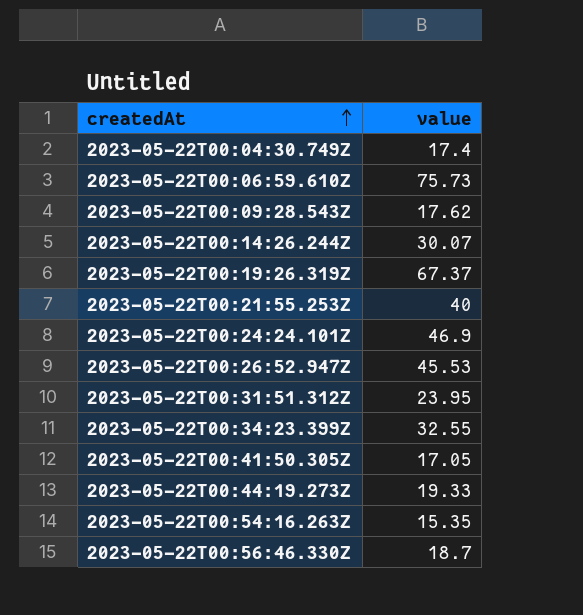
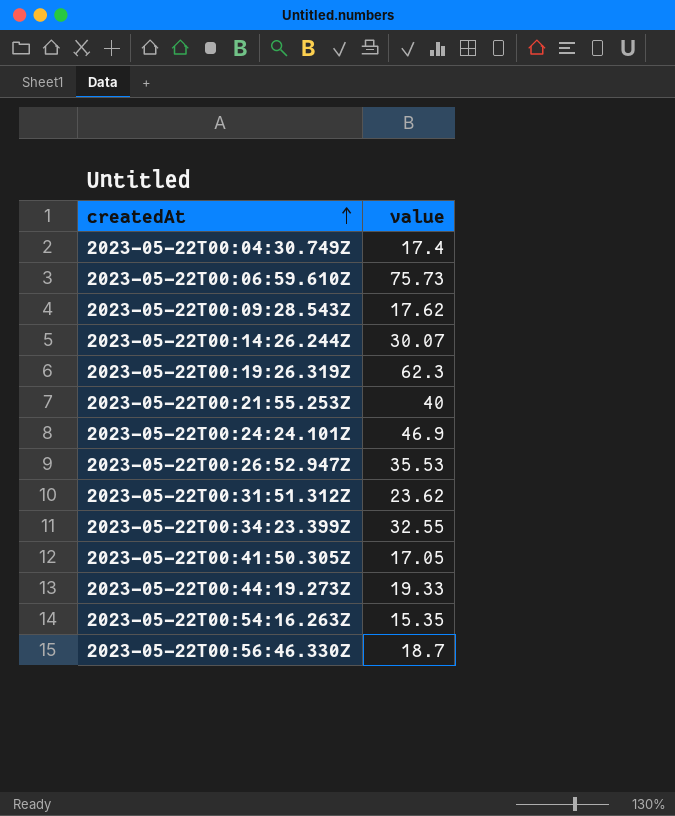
2023-05-22T00:19:26.319Z | value: 67.37 -> 62.3
2023-05-22T00:26:52.947Z | value: 45.53 -> 35.53
2023-05-22T00:31:51.312Z | value: 23.95 -> 23.62

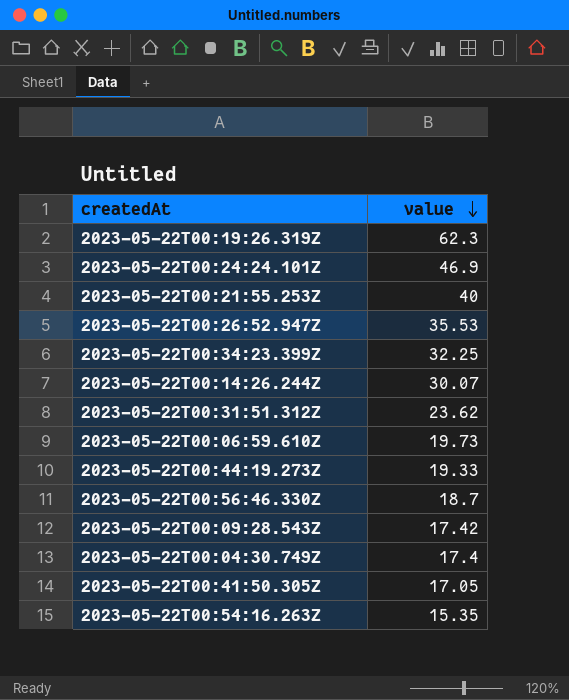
row order: createdAt ascending -> value descending
2023-05-22T00:34:23.399Z | value: 32.55 -> 32.25
2023-05-22T00:06:59.610Z | value: 75.73 -> 19.73
2023-05-22T00:09:28.543Z | value: 17.62 -> 17.42

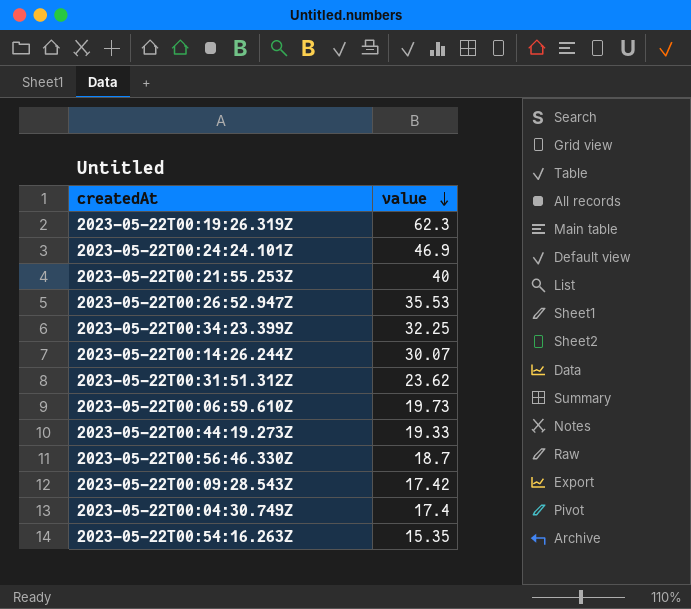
row 2023-05-22T00:41:50.305Z: 17.05 -> none

